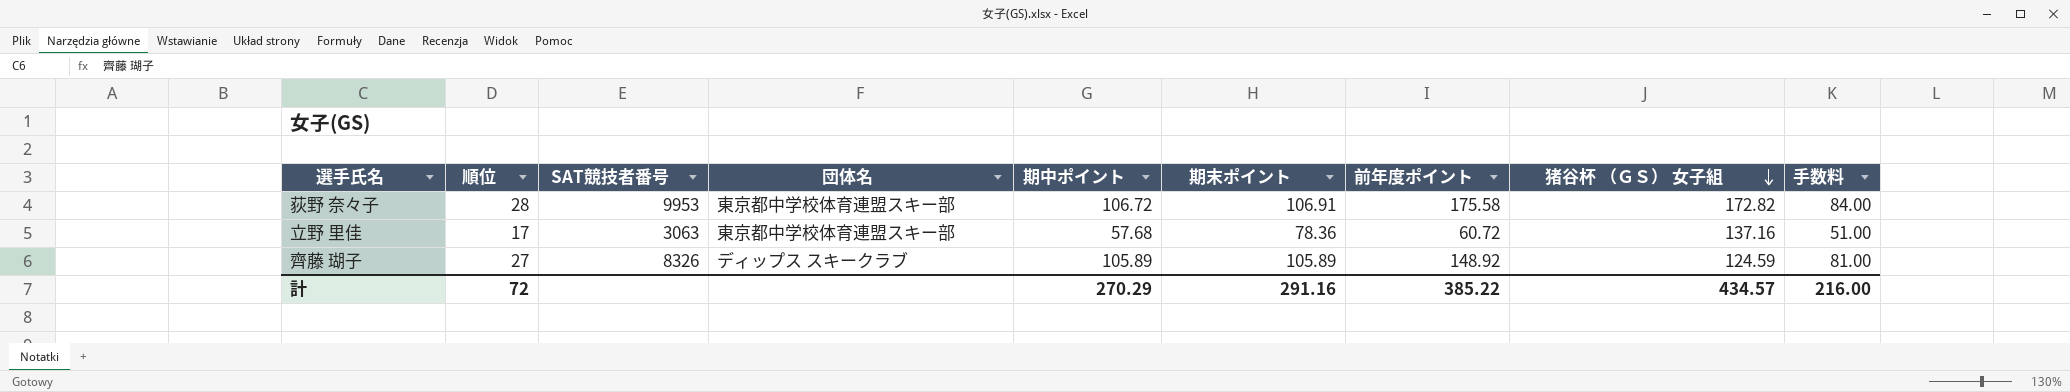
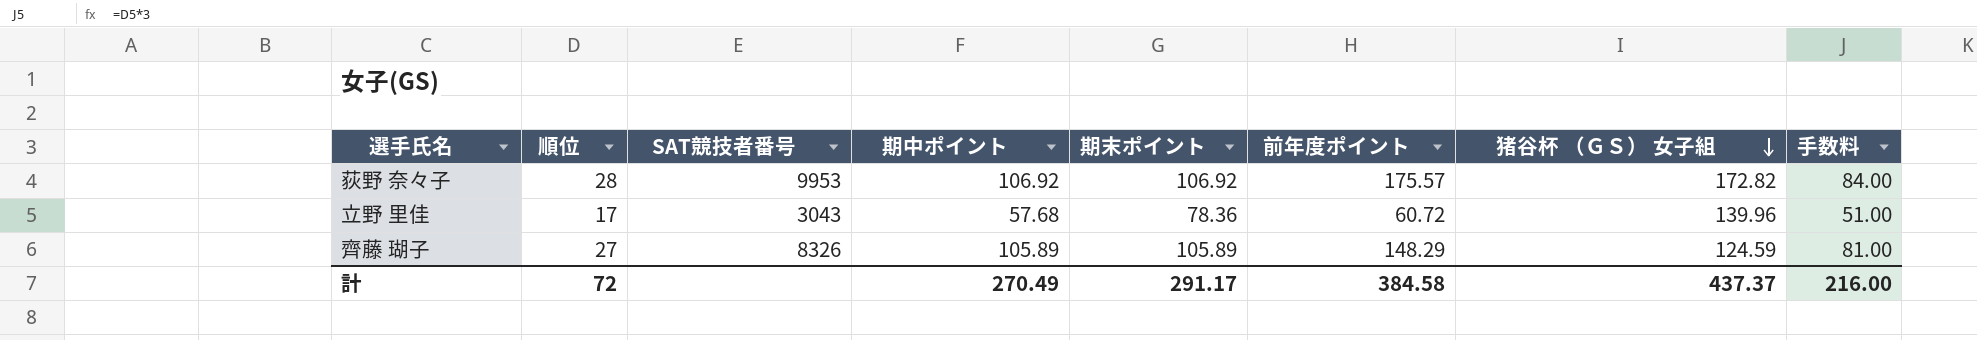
column 団体名 | position: 4 -> none
荻野 奈々子 | 期中ポイント: 106.72 -> 106.92
荻野 奈々子 | 期末ポイント: 106.91 -> 106.92
荻野 奈々子 | 前年度ポイント: 175.58 -> 175.57
立野 里佳 | SAT競技者番号: 3063 -> 3043
立野 里佳 | 猪谷杯 （ＧＳ） 女子組: 137.16 -> 139.96
齊藤 瑚子 | 前年度ポイント: 148.92 -> 148.29
計 | 期中ポイント: 270.29 -> 270.49
計 | 期末ポイント: 291.16 -> 291.17
計 | 前年度ポイント: 385.22 -> 384.58
計 | 猪谷杯 （ＧＳ） 女子組: 434.57 -> 437.37

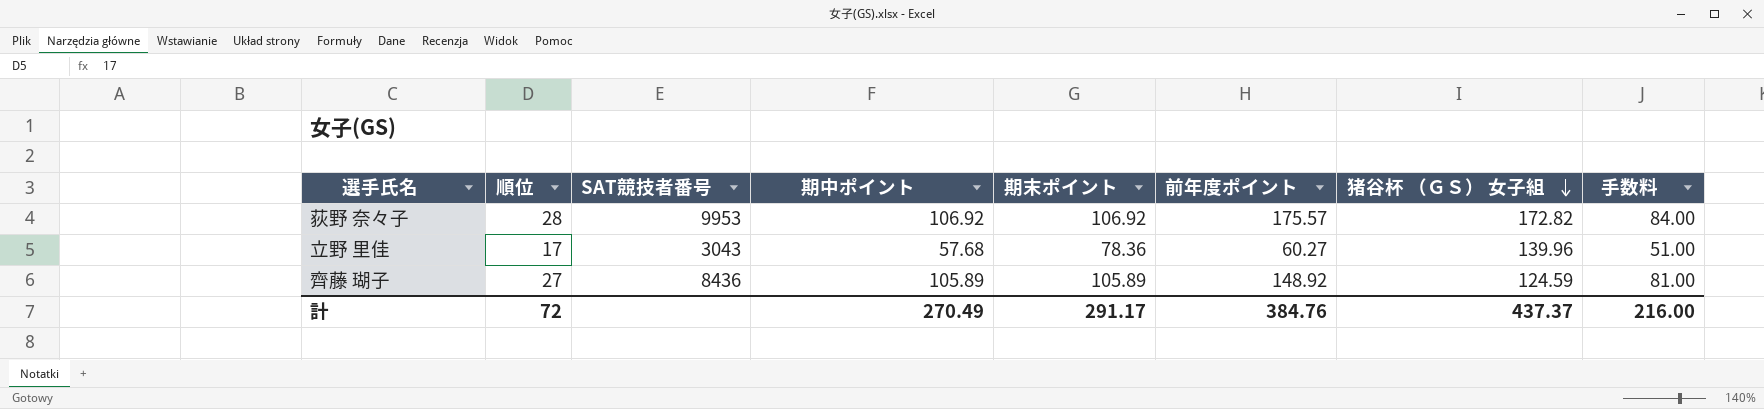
立野 里佳 | 前年度ポイント: 60.72 -> 60.27
齊藤 瑚子 | SAT競技者番号: 8326 -> 8436
齊藤 瑚子 | 前年度ポイント: 148.29 -> 148.92
計 | 前年度ポイント: 384.58 -> 384.76

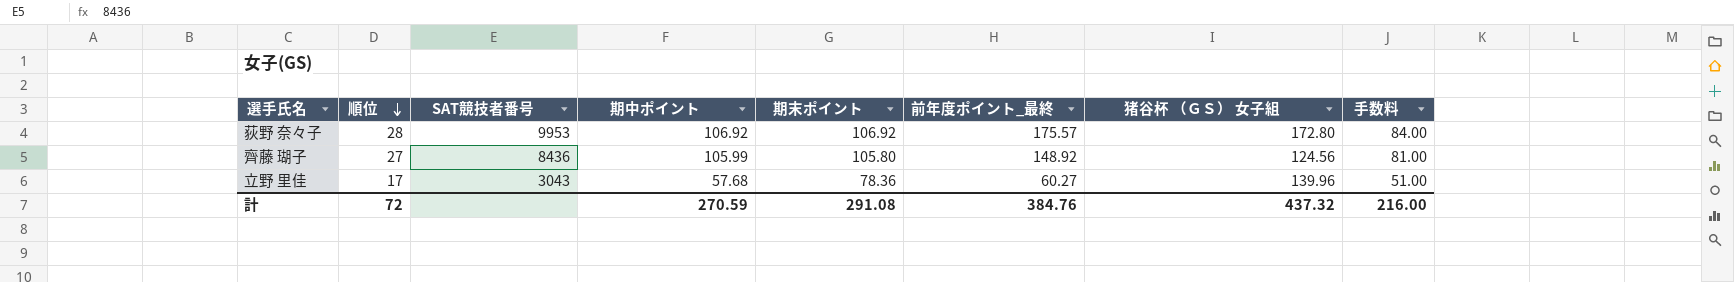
row order: 猪谷杯 （ＧＳ） 女子組 descending -> 順位 descending
column name: 前年度ポイント -> 前年度ポイント_最終
荻野 奈々子 | 猪谷杯 （ＧＳ） 女子組: 172.82 -> 172.80
齊藤 瑚子 | 期中ポイント: 105.89 -> 105.99
齊藤 瑚子 | 期末ポイント: 105.89 -> 105.80
齊藤 瑚子 | 猪谷杯 （ＧＳ） 女子組: 124.59 -> 124.56
計 | 期中ポイント: 270.49 -> 270.59
計 | 期末ポイント: 291.17 -> 291.08
計 | 猪谷杯 （ＧＳ） 女子組: 437.37 -> 437.32

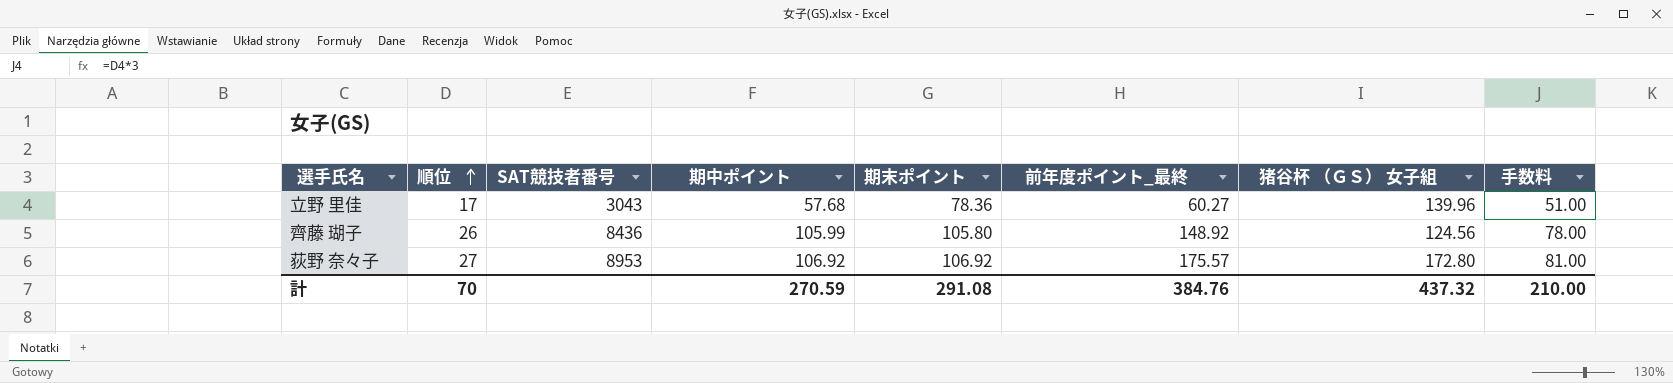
row order: 順位 descending -> 順位 ascending
齊藤 瑚子 | 順位: 27 -> 26
齊藤 瑚子 | 手数料: 81.00 -> 78.00
荻野 奈々子 | 順位: 28 -> 27
荻野 奈々子 | SAT競技者番号: 9953 -> 8953
荻野 奈々子 | 手数料: 84.00 -> 81.00
計 | 順位: 72 -> 70
計 | 手数料: 216.00 -> 210.00

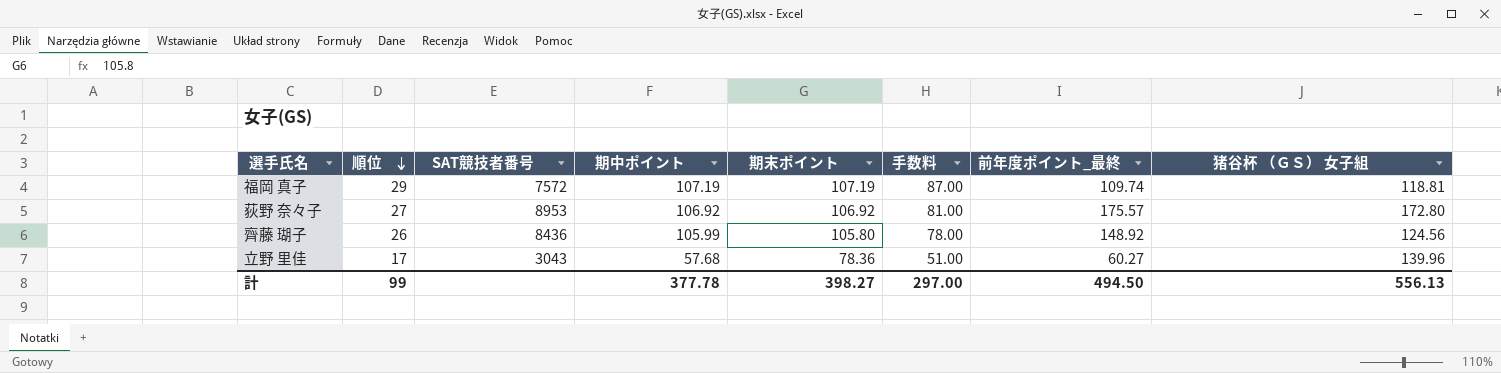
row order: 順位 ascending -> 順位 descending
column 手数料 | position: 8 -> 6
row 福岡 真子: none -> 29 | 7572 | 107.19 | 107.19 | 87.00 | 109.74 | 118.81
計 | 順位: 70 -> 99
計 | 期中ポイント: 270.59 -> 377.78
計 | 期末ポイント: 291.08 -> 398.27
計 | 手数料: 210.00 -> 297.00
計 | 前年度ポイント_最終: 384.76 -> 494.50
計 | 猪谷杯 （ＧＳ） 女子組: 437.32 -> 556.13

